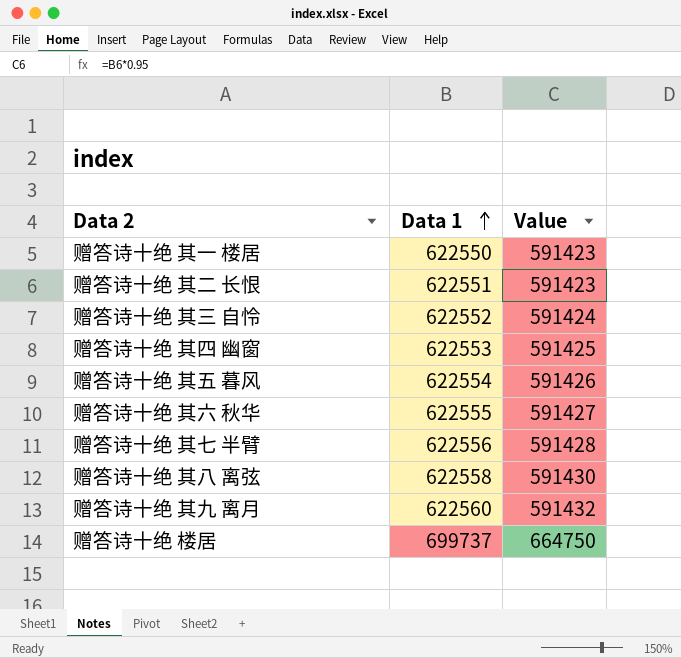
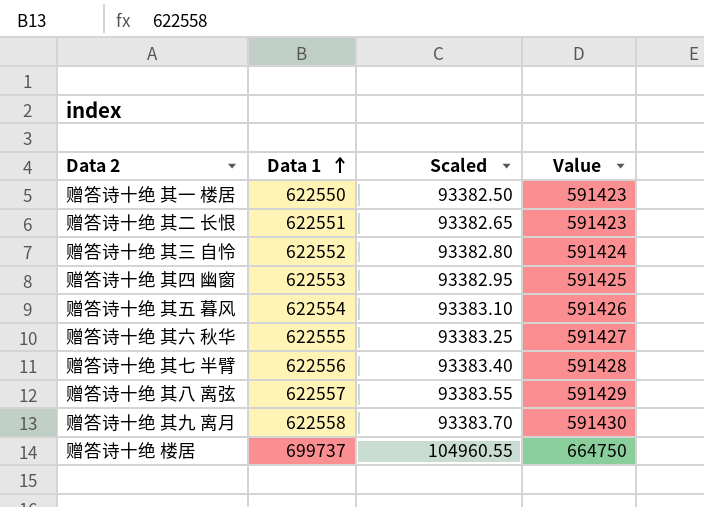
column Scaled | formula: none -> [Data 1] * 0.15
赠答诗十绝 其八 离弦 | Data 1: 622558 -> 622557
赠答诗十绝 其八 离弦 | Value: 591430 -> 591429
赠答诗十绝 其九 离月 | Data 1: 622560 -> 622558
赠答诗十绝 其九 离月 | Value: 591432 -> 591430

